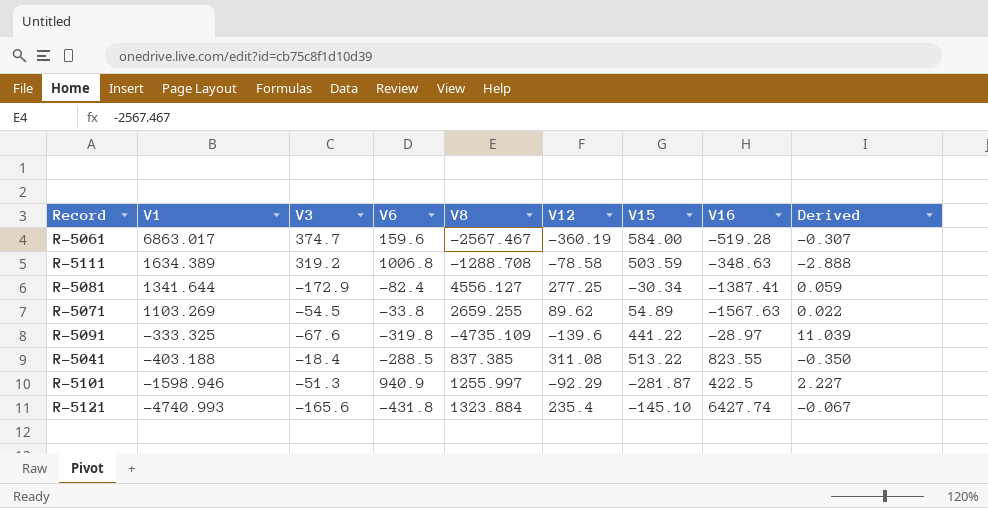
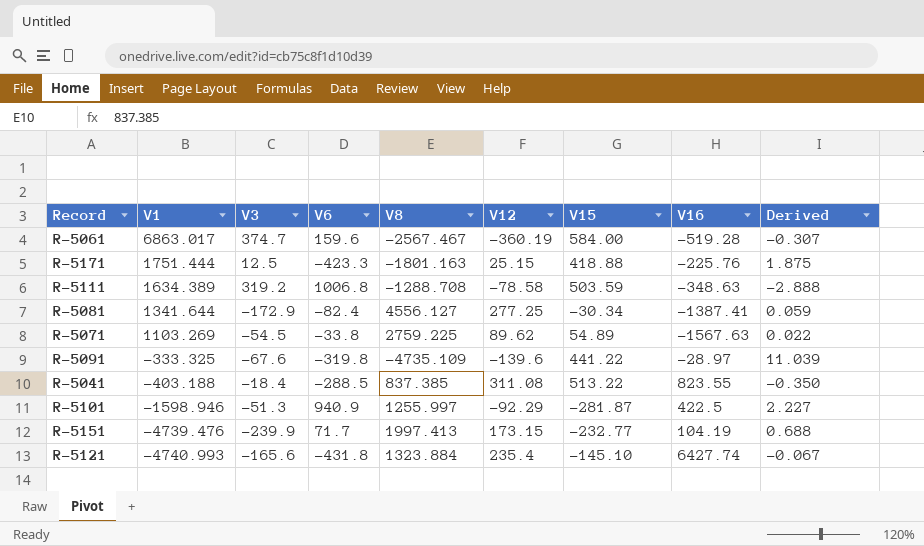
row R-5171: none -> 1751.444 | 12.5 | -423.3 | -1801.163 | 25.15 | 418.88 | -225.76 | 1.875
R-5071 | V8: 2659.255 -> 2759.225
row R-5151: none -> -4739.476 | -239.9 | 71.7 | 1997.413 | 173.15 | -232.77 | 104.19 | 0.688

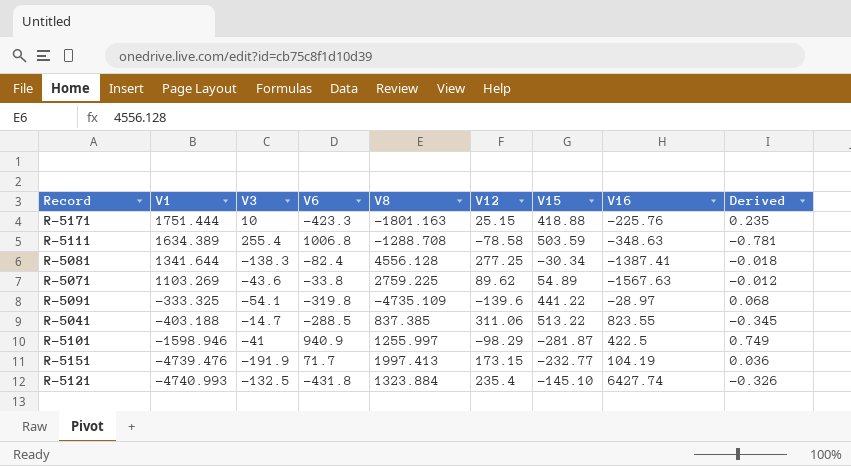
column Derived | formula: [V6] / [V16] -> [V6] / [V8]
row R-5061: 6863.017 | 374.7 | 159.6 | -2567.467 | -360.19 | 584.00 | -519.28 | -0.307 -> none
R-5171 | V3: 12.5 -> 10
R-5111 | V3: 319.2 -> 255.4
R-5081 | V3: -172.9 -> -138.3
R-5081 | V8: 4556.127 -> 4556.128
R-5071 | V3: -54.5 -> -43.6
R-5091 | V3: -67.6 -> -54.1
R-5041 | V3: -18.4 -> -14.7
R-5041 | V12: 311.08 -> 311.06
R-5101 | V3: -51.3 -> -41
R-5101 | V12: -92.29 -> -98.29
R-5151 | V3: -239.9 -> -191.9
R-5121 | V3: -165.6 -> -132.5

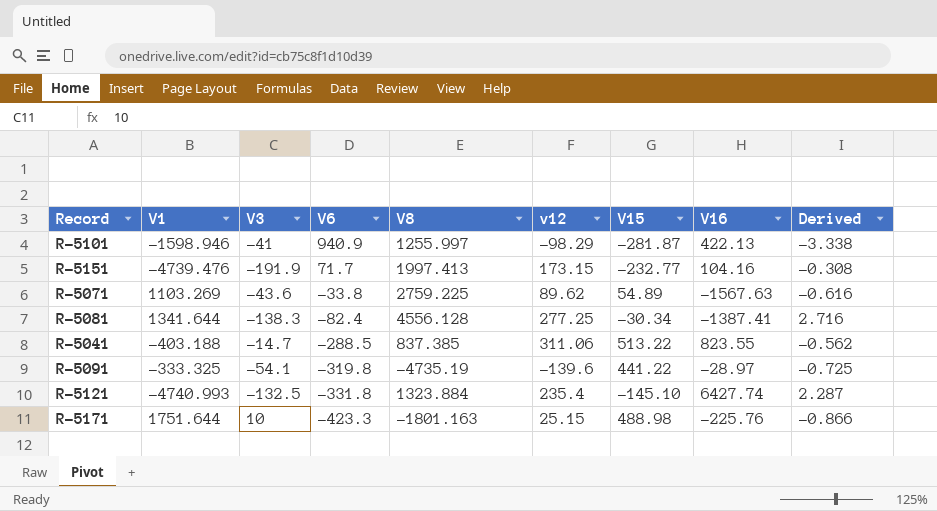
row order: V1 descending -> V6 descending
column name: V12 -> v12
column Derived | formula: [V6] / [V8] -> [V6] / [V15]
row R-5111: 1634.389 | 255.4 | 1006.8 | -1288.708 | -78.58 | 503.59 | -348.63 | -0.781 -> none
R-5101 | V16: 422.5 -> 422.13
R-5151 | V16: 104.19 -> 104.16
R-5091 | V8: -4735.109 -> -4735.19
R-5121 | V6: -431.8 -> -331.8
R-5171 | V1: 1751.444 -> 1751.644
R-5171 | V15: 418.88 -> 488.98

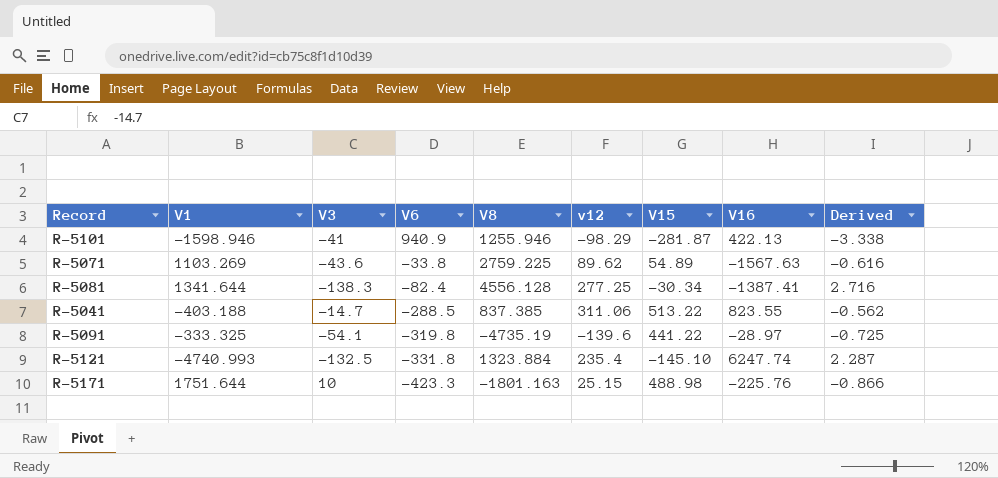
row R-5151: -4739.476 | -191.9 | 71.7 | 1997.413 | 173.15 | -232.77 | 104.16 | -0.308 -> none
R-5101 | V8: 1255.997 -> 1255.946
R-5121 | V16: 6427.74 -> 6247.74

